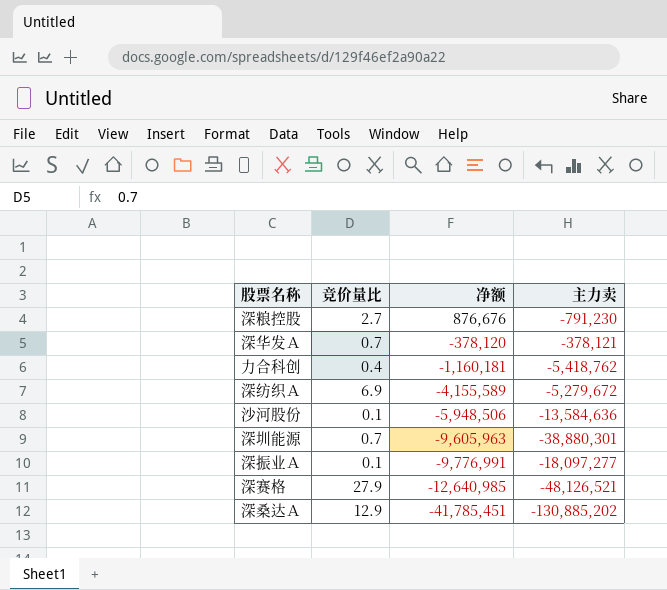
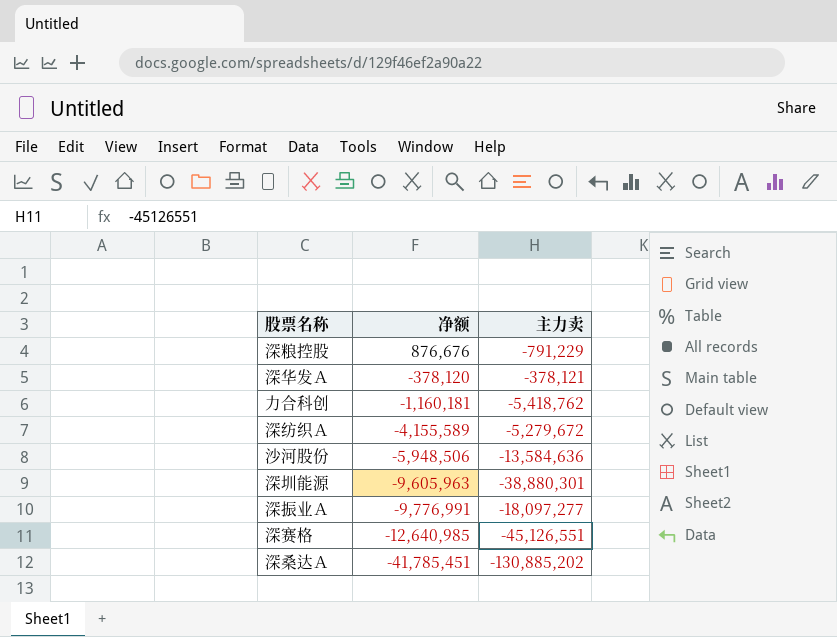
column 竞价量比 | position: 2 -> none
深粮控股 | 主力卖: -791,230 -> -791,229
深赛格 | 主力卖: -48,126,521 -> -45,126,551

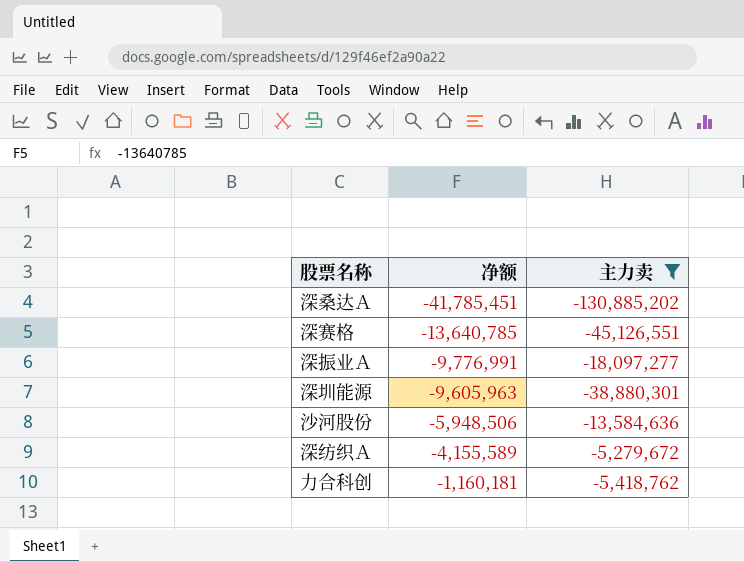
filter: none -> 主力卖 <= -5,279,672
row order: 净额 descending -> 净额 ascending
深赛格 | 净额: -12,640,985 -> -13,640,785

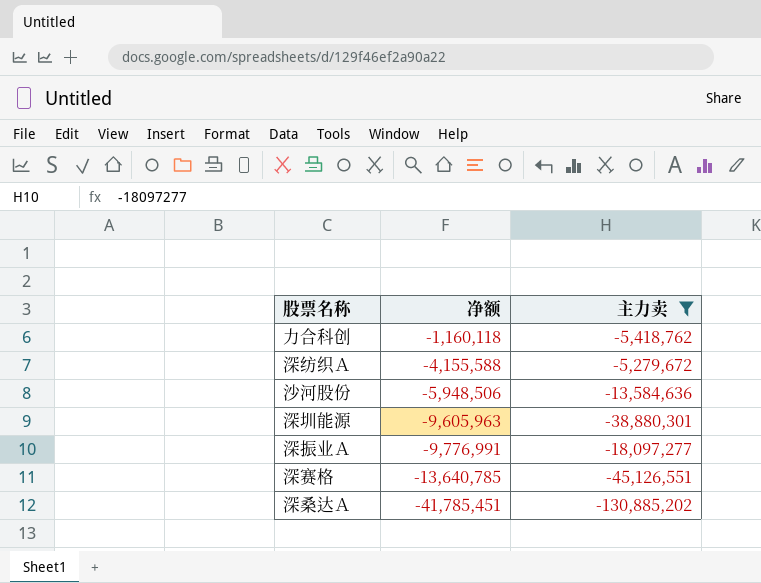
row order: 净额 ascending -> 净额 descending
力合科创 | 净额: -1,160,181 -> -1,160,118
深纺织Ａ | 净额: -4,155,589 -> -4,155,588

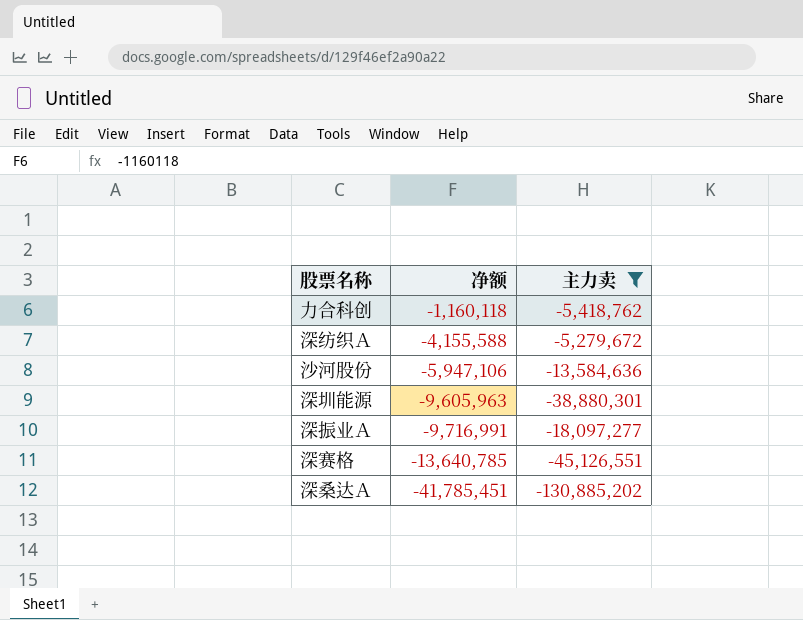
沙河股份 | 净额: -5,948,506 -> -5,947,106
深振业Ａ | 净额: -9,776,991 -> -9,716,991

